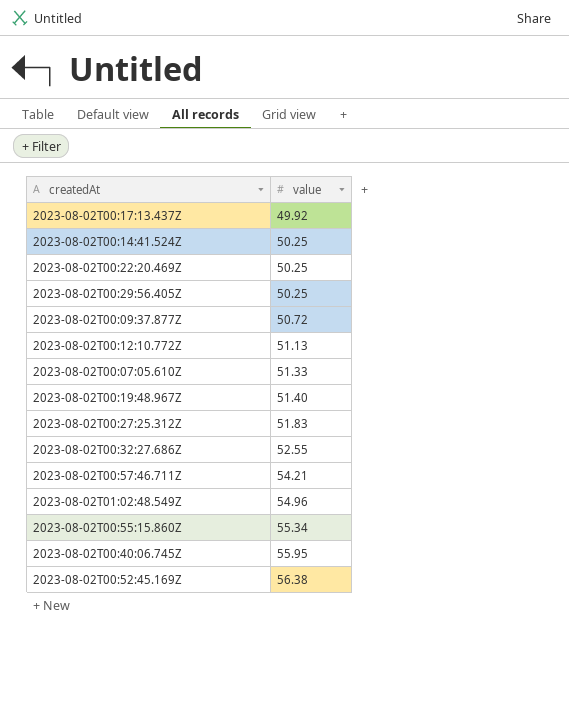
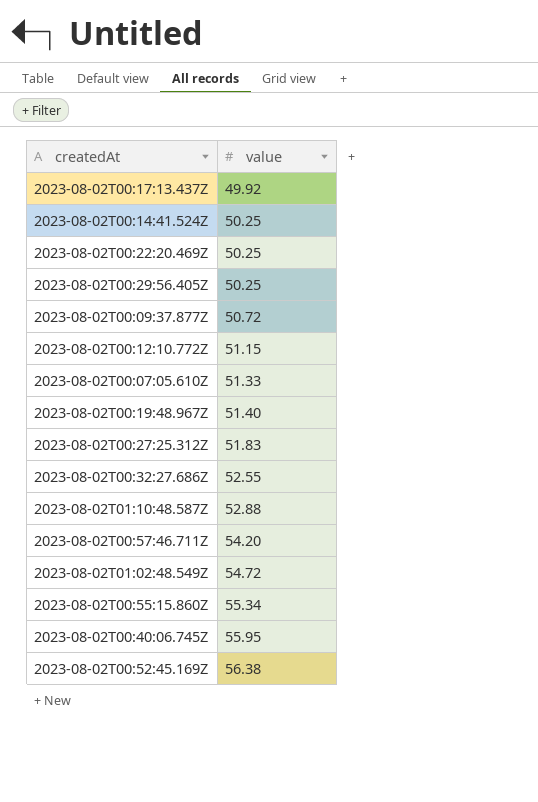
2023-08-02T00:12:10.772Z | value: 51.13 -> 51.15
row 2023-08-02T01:10:48.587Z: none -> 52.88
2023-08-02T00:57:46.711Z | value: 54.21 -> 54.20
2023-08-02T01:02:48.549Z | value: 54.96 -> 54.72

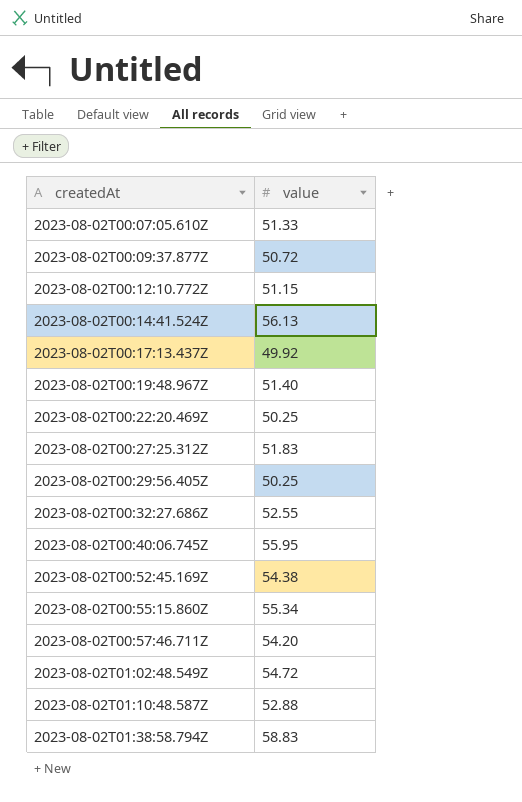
row order: value ascending -> createdAt ascending
2023-08-02T00:14:41.524Z | value: 50.25 -> 56.13
2023-08-02T00:52:45.169Z | value: 56.38 -> 54.38
row 2023-08-02T01:38:58.794Z: none -> 58.83

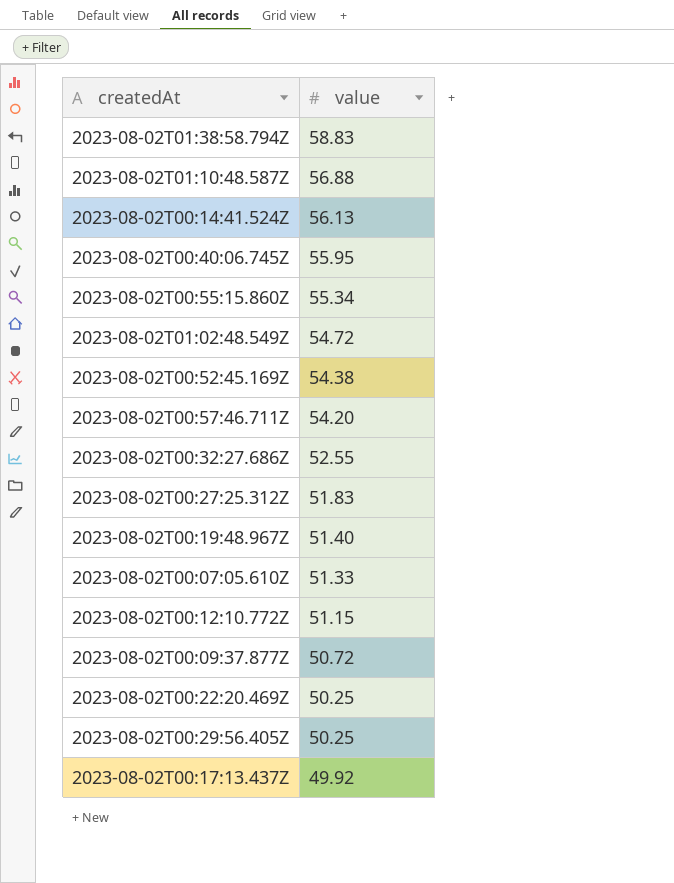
row order: createdAt ascending -> value descending
2023-08-02T01:10:48.587Z | value: 52.88 -> 56.88

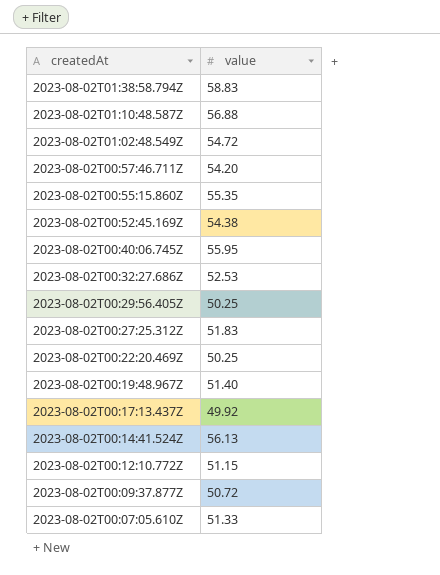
row order: value descending -> createdAt descending
2023-08-02T00:55:15.860Z | value: 55.34 -> 55.35
2023-08-02T00:32:27.686Z | value: 52.55 -> 52.53

